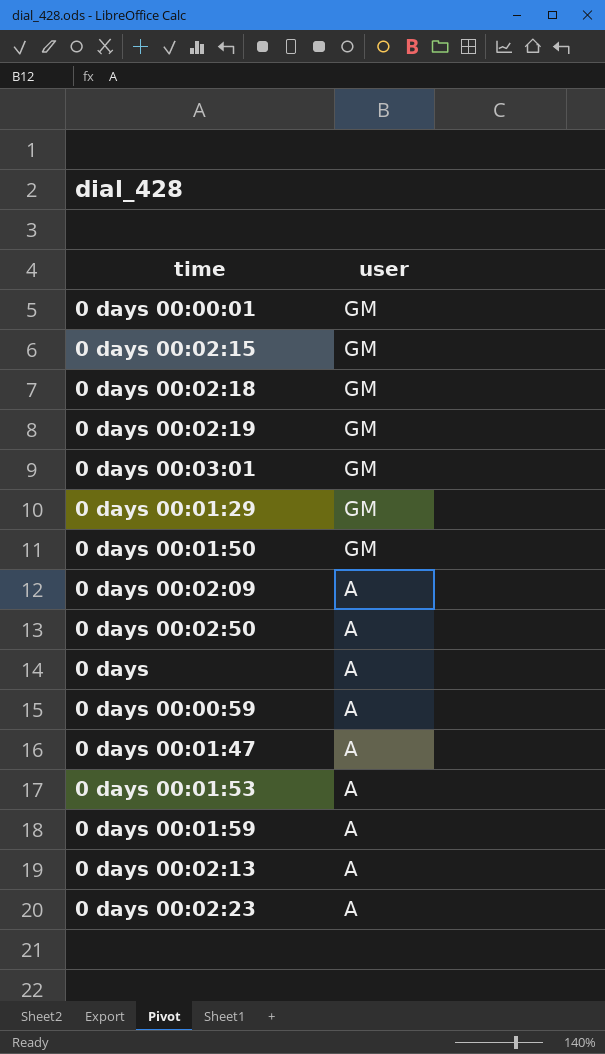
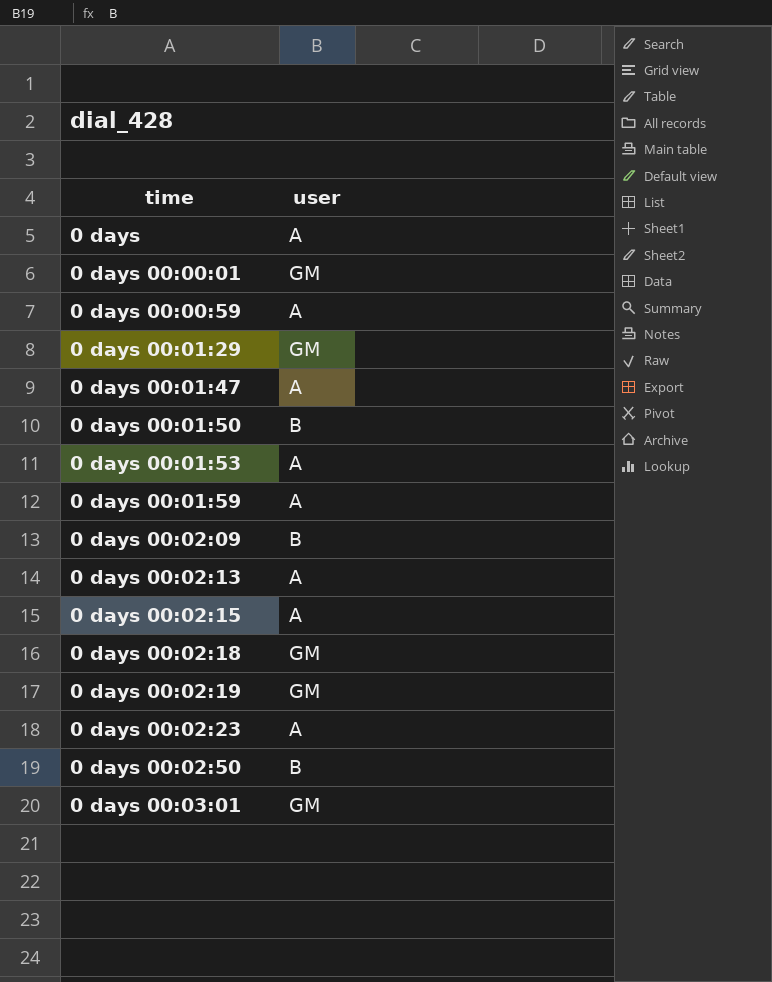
row order: user descending -> time ascending
0 days 00:01:50 | user: GM -> B
0 days 00:02:09 | user: A -> B
0 days 00:02:15 | user: GM -> A
0 days 00:02:50 | user: A -> B

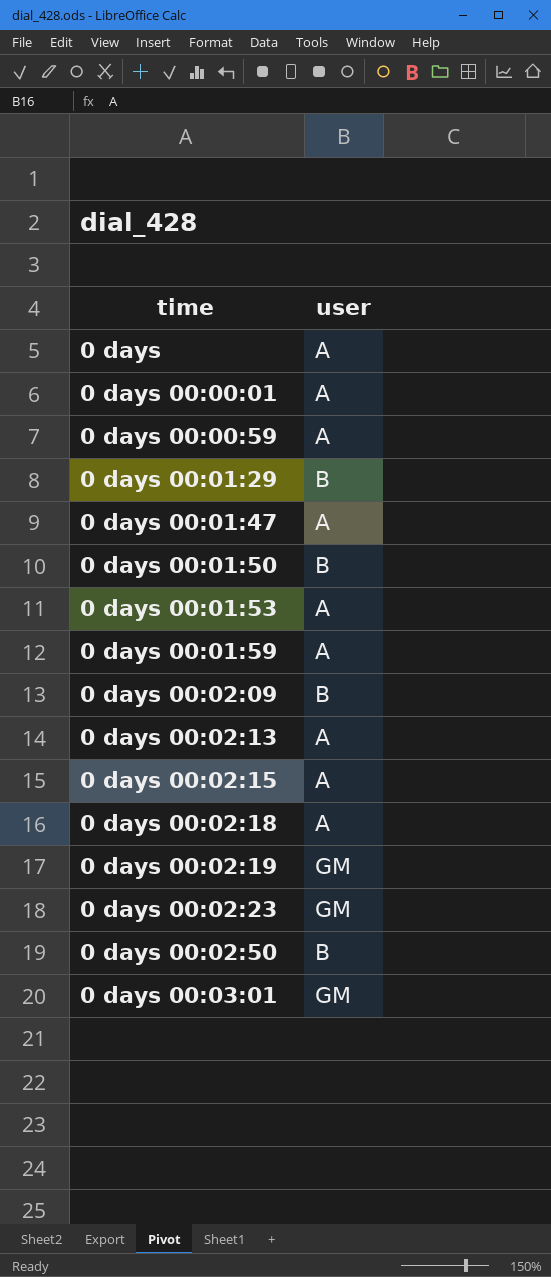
0 days 00:00:01 | user: GM -> A
0 days 00:01:29 | user: GM -> B
0 days 00:02:18 | user: GM -> A
0 days 00:02:23 | user: A -> GM

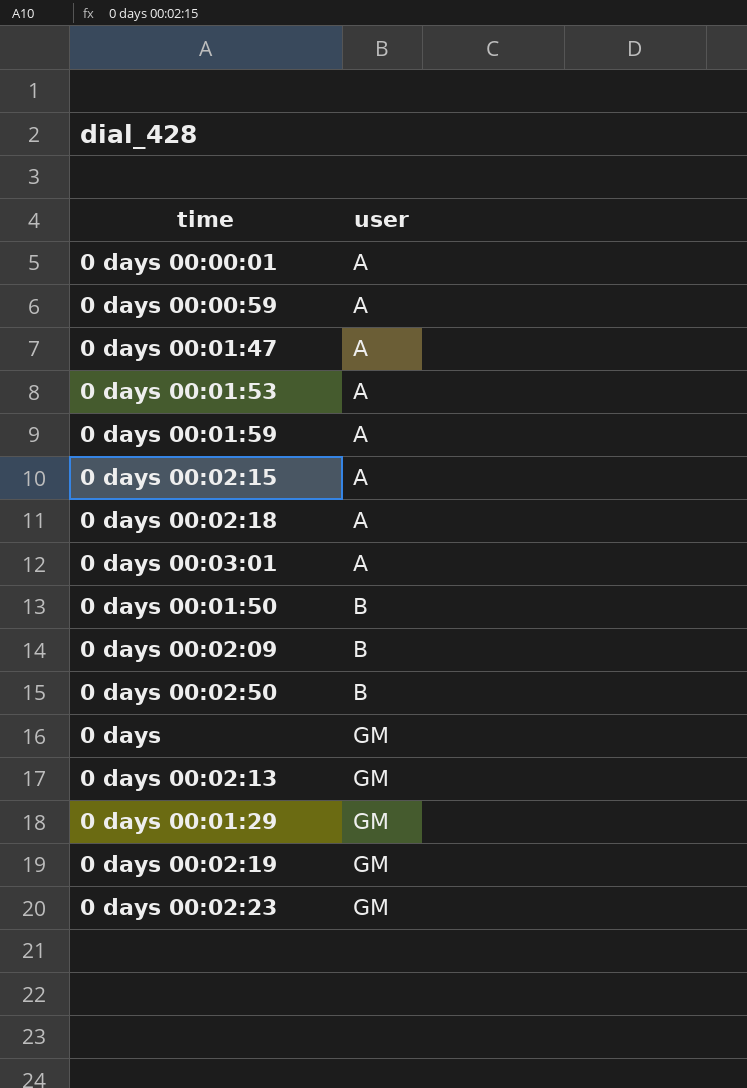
row order: time ascending -> user ascending
0 days 00:03:01 | user: GM -> A
0 days | user: A -> GM
0 days 00:02:13 | user: A -> GM
0 days 00:01:29 | user: B -> GM

